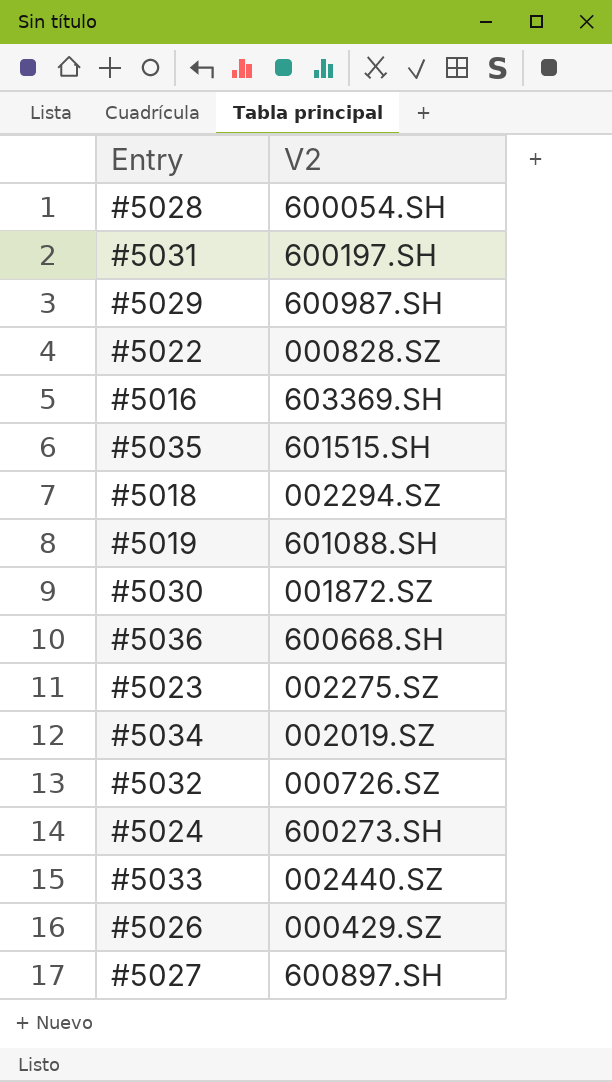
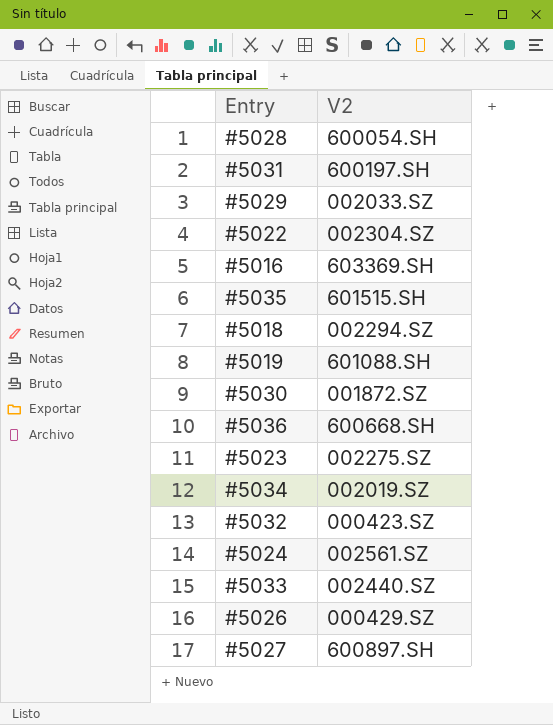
#5029 | V2: 600987.SH -> 002033.SZ
#5022 | V2: 000828.SZ -> 002304.SZ
#5032 | V2: 000726.SZ -> 000423.SZ
#5024 | V2: 600273.SH -> 002561.SZ

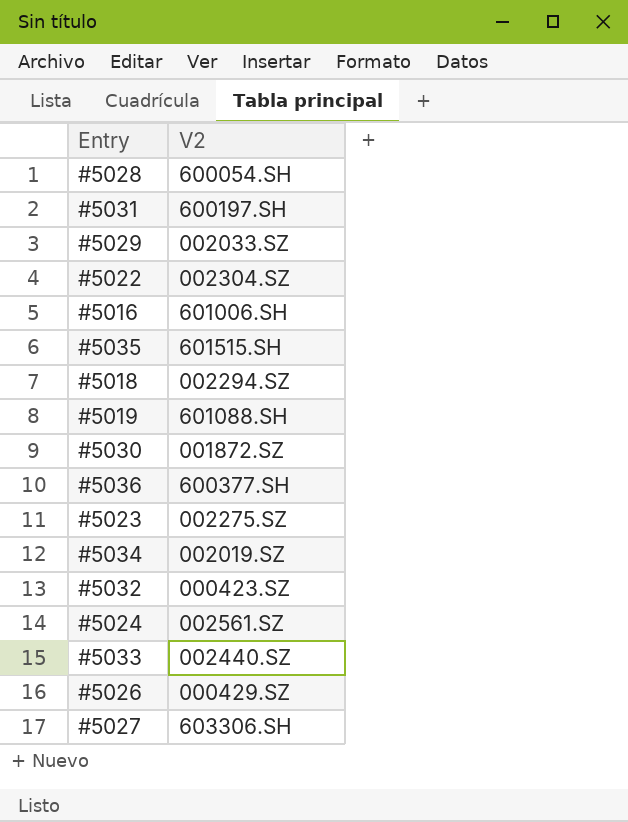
#5016 | V2: 603369.SH -> 601006.SH
#5036 | V2: 600668.SH -> 600377.SH
#5027 | V2: 600897.SH -> 603306.SH

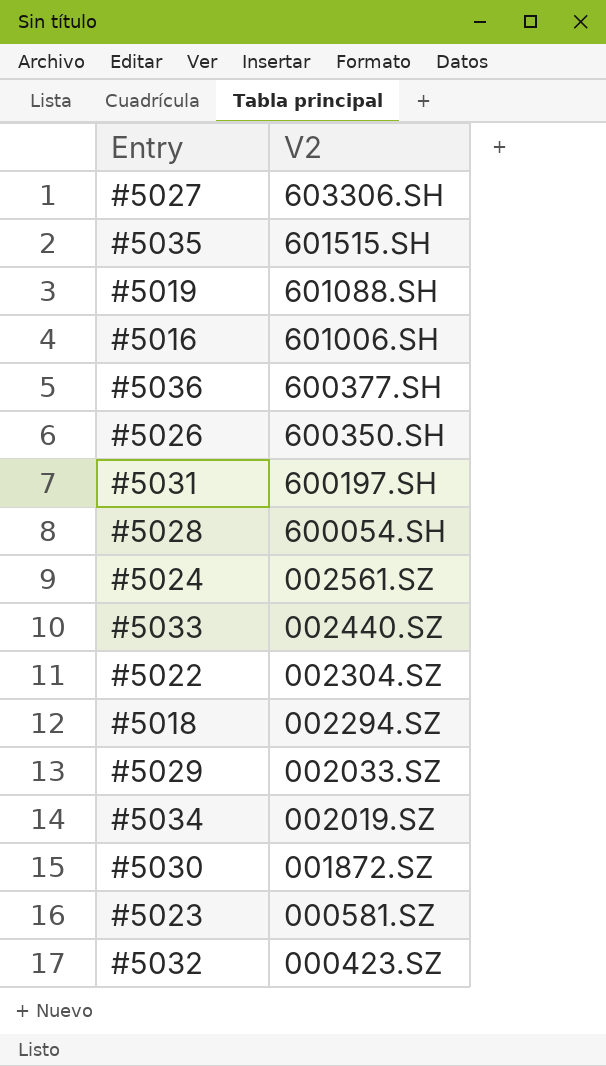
row order: none -> V2 descending
#5026 | V2: 000429.SZ -> 600350.SH
#5023 | V2: 002275.SZ -> 000581.SZ

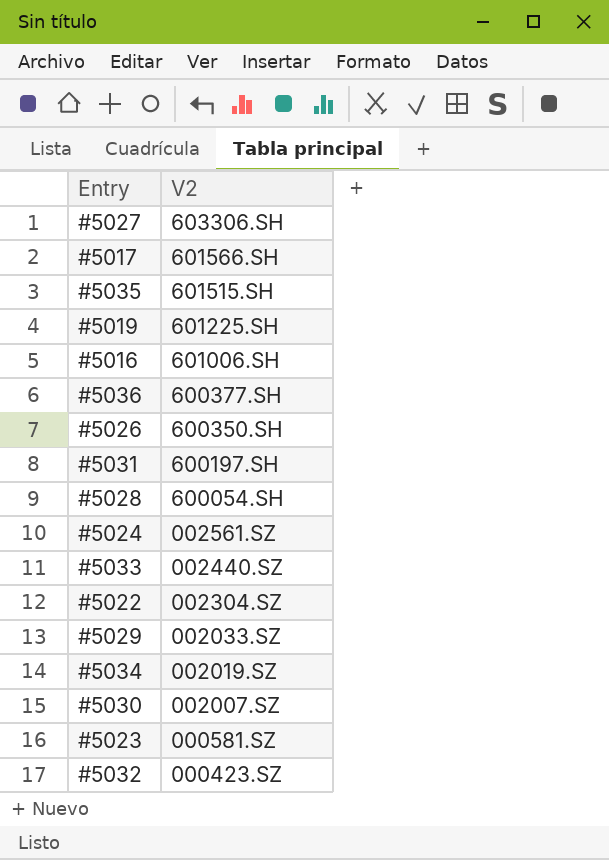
row #5018: 002294.SZ -> none
row #5017: none -> 601566.SH
#5019 | V2: 601088.SH -> 601225.SH
#5030 | V2: 001872.SZ -> 002007.SZ

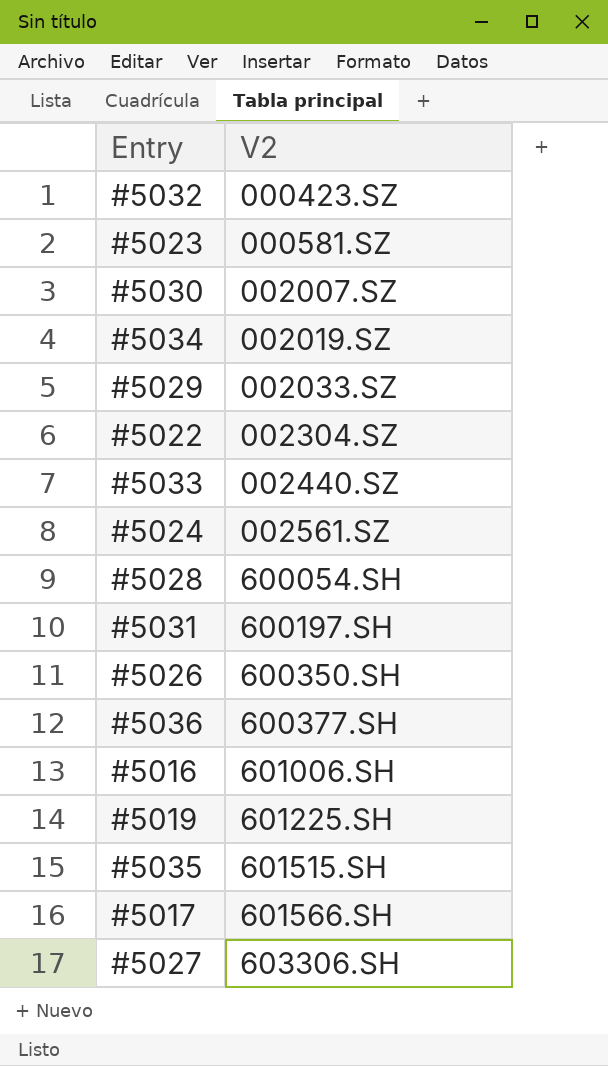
row order: V2 descending -> V2 ascending

